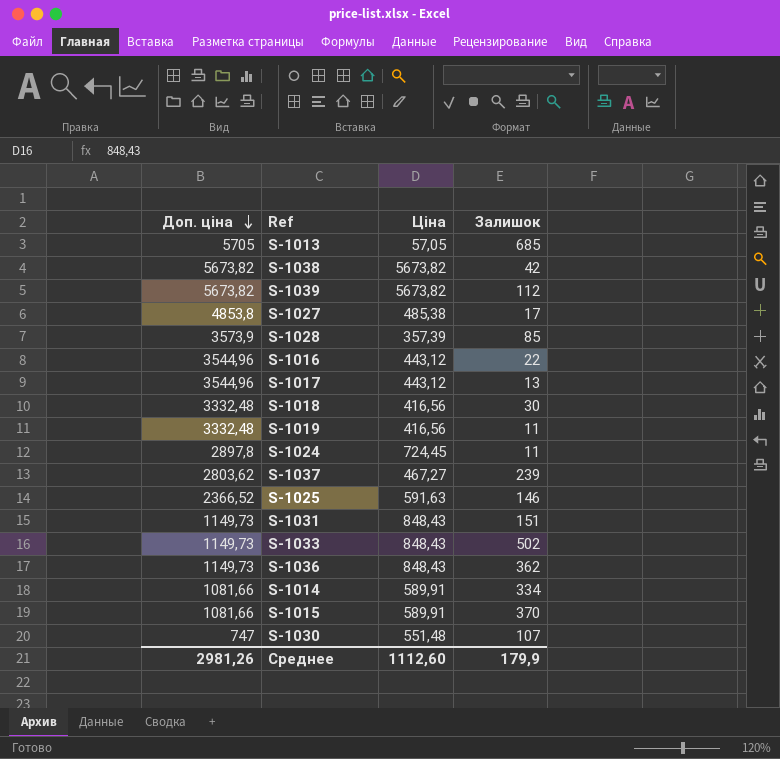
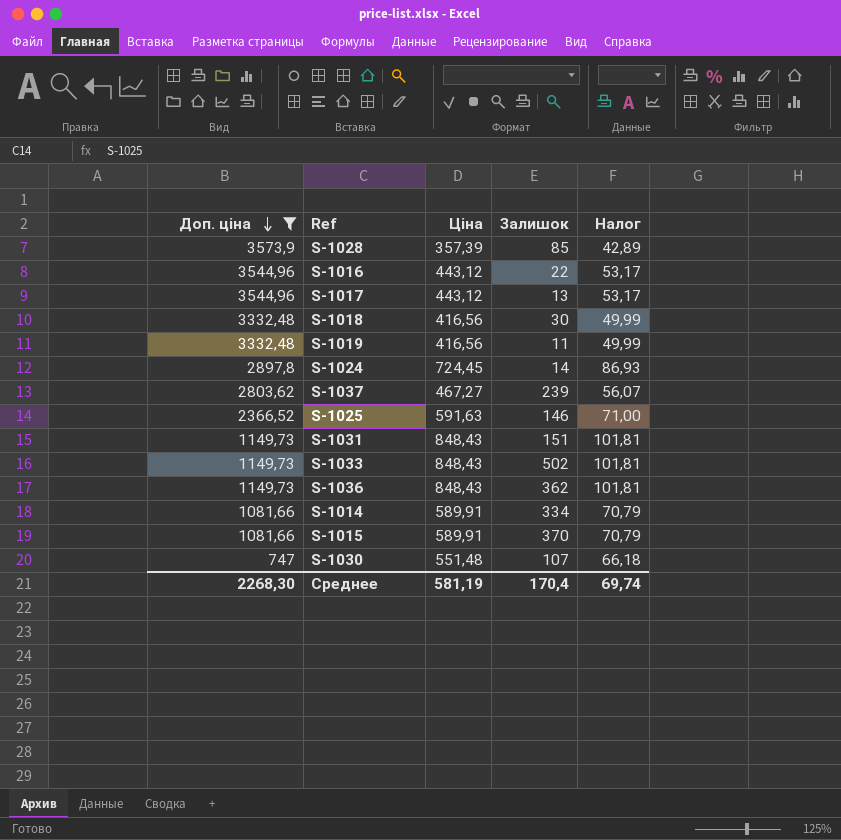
filter: none -> Доп. ціна <= 3573,9
column Налог | formula: none -> [Ціна] * 0,12
S-1024 | Залишок: 11 -> 14
Среднее | Доп. ціна: 2981,26 -> 2268,30
Среднее | Ціна: 1112,60 -> 581,19
Среднее | Залишок: 179,9 -> 170,4

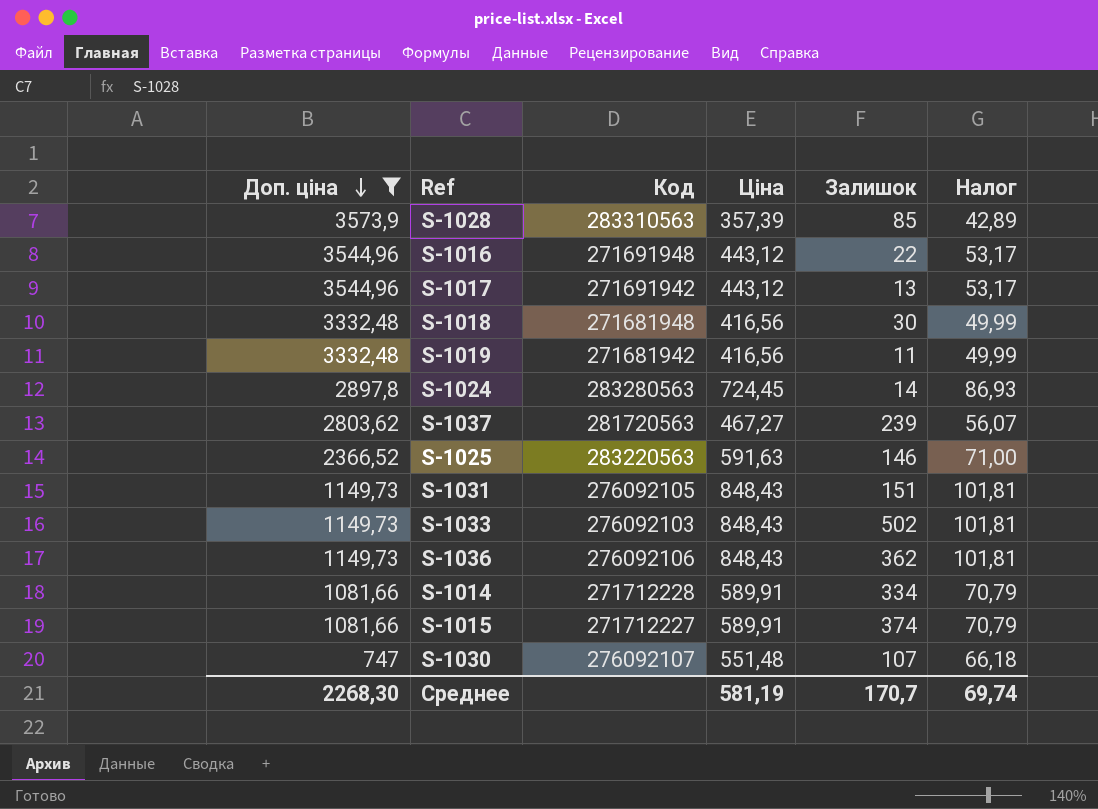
column Код | position: none -> 3
S-1015 | Залишок: 370 -> 374
Среднее | Залишок: 170,4 -> 170,7

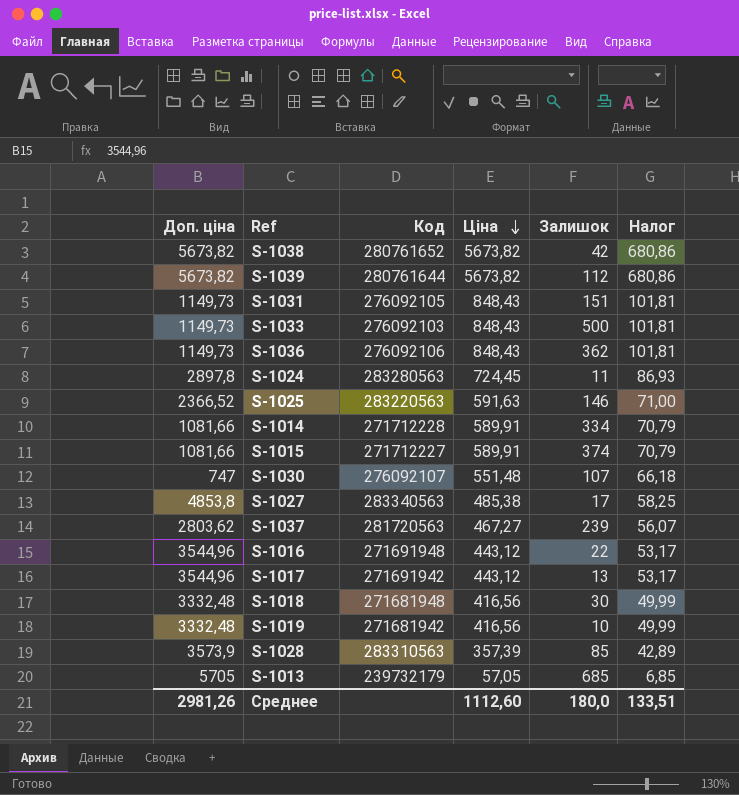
filter: Доп. ціна <= 3573,9 -> none
row order: Доп. ціна descending -> Ціна descending
S-1033 | Залишок: 502 -> 500
S-1024 | Залишок: 14 -> 11
S-1019 | Залишок: 11 -> 10
Среднее | Доп. ціна: 2268,30 -> 2981,26
Среднее | Ціна: 581,19 -> 1112,60
Среднее | Залишок: 170,7 -> 180,0
Среднее | Налог: 69,74 -> 133,51

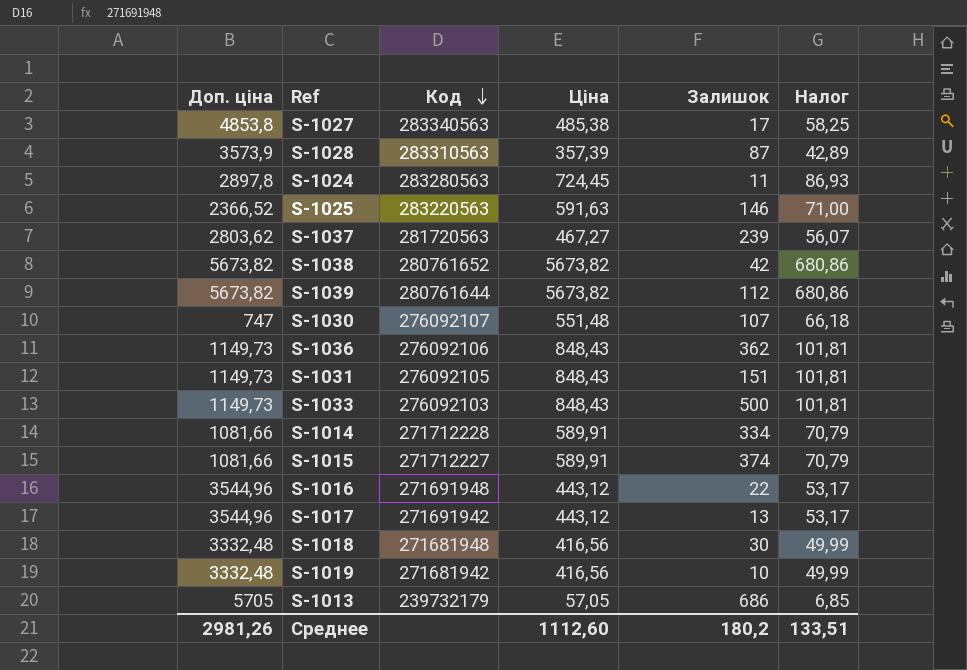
row order: Ціна descending -> Код descending
S-1028 | Залишок: 85 -> 87
S-1013 | Залишок: 685 -> 686
Среднее | Залишок: 180,0 -> 180,2

